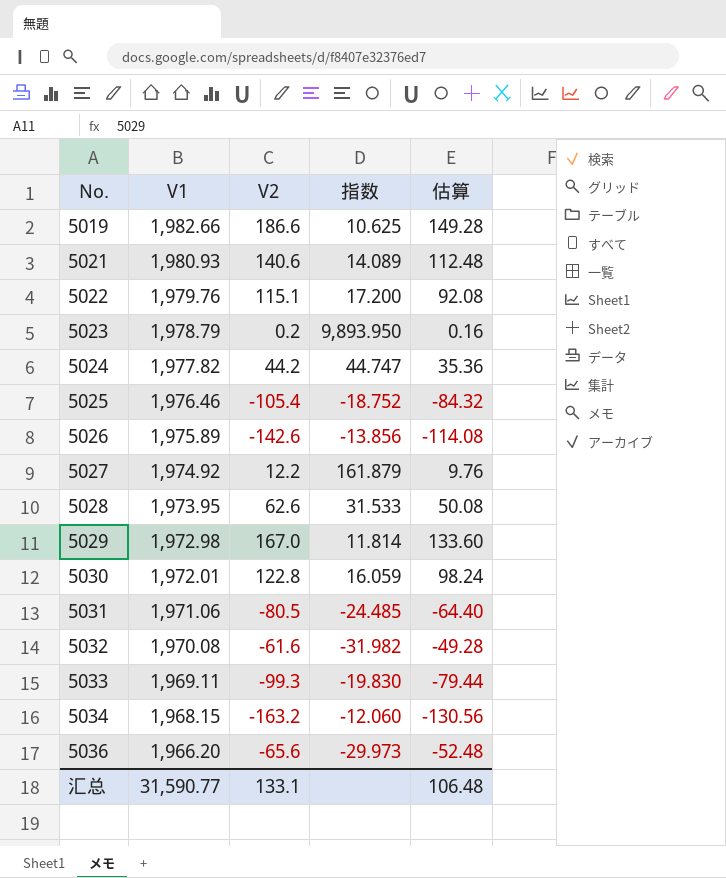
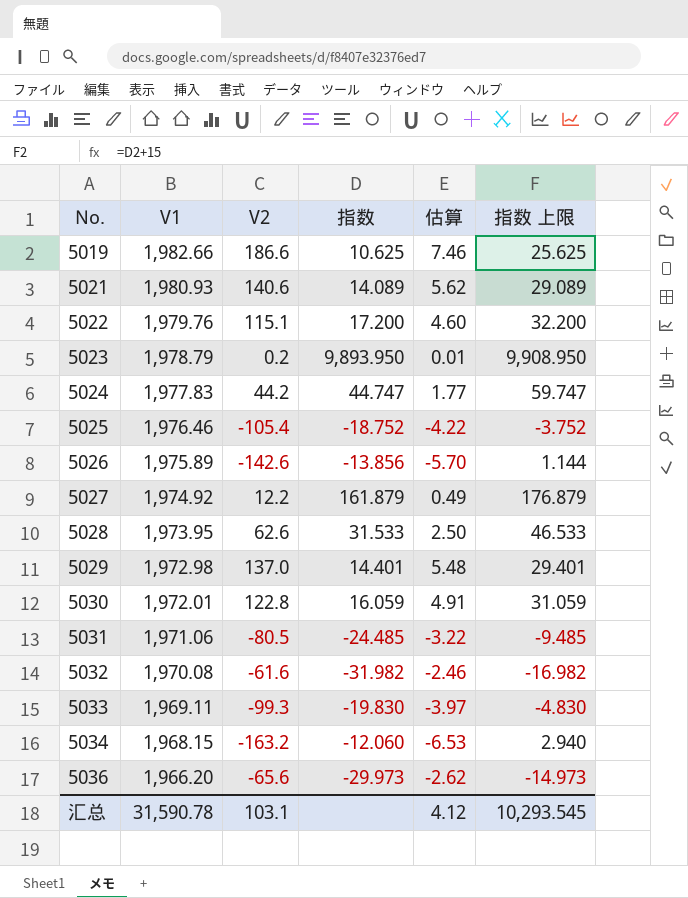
column 估算 | formula: [V2] * 0.8 -> [V2] * 0.04
column 指数 上限 | formula: none -> [指数] + 15
5024 | V1: 1,977.82 -> 1,977.83
5029 | V2: 167.0 -> 137.0
5029 | 指数: 11.814 -> 14.401
汇总 | V1: 31,590.77 -> 31,590.78
汇总 | V2: 133.1 -> 103.1
汇总 | 估算: 106.48 -> 4.12

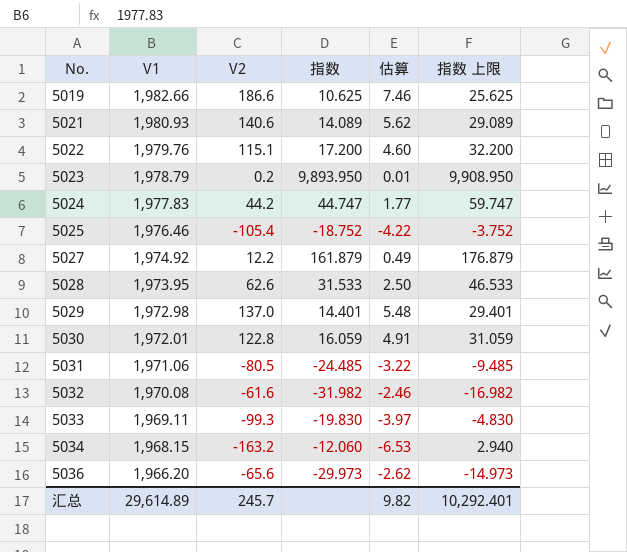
row 5026: 1,975.89 | -142.6 | -13.856 | -5.70 | 1.144 -> none
汇总 | V1: 31,590.78 -> 29,614.89
汇总 | V2: 103.1 -> 245.7
汇总 | 估算: 4.12 -> 9.82
汇总 | 指数 上限: 10,293.545 -> 10,292.401

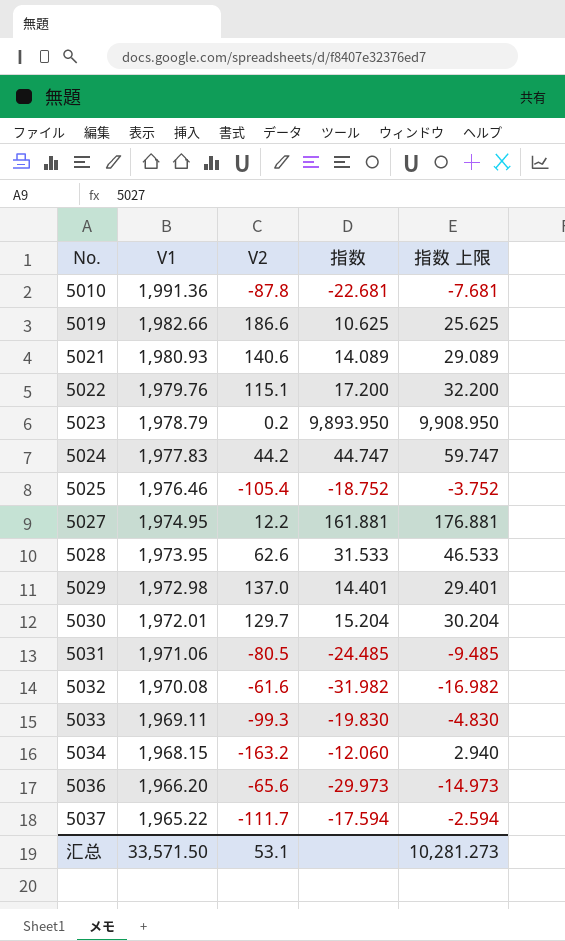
column 估算 | formula: [V2] * 0.04 -> none
row 5010: none -> 1,991.36 | -87.8 | -22.681 | -7.681
5027 | V1: 1,974.92 -> 1,974.95
5027 | 指数: 161.879 -> 161.881
5027 | 指数 上限: 176.879 -> 176.881
5030 | V2: 122.8 -> 129.7
5030 | 指数: 16.059 -> 15.204
5030 | 指数 上限: 31.059 -> 30.204
row 5037: none -> 1,965.22 | -111.7 | -17.594 | -2.594
汇总 | V1: 29,614.89 -> 33,571.50
汇总 | V2: 245.7 -> 53.1
汇总 | 指数 上限: 10,292.401 -> 10,281.273

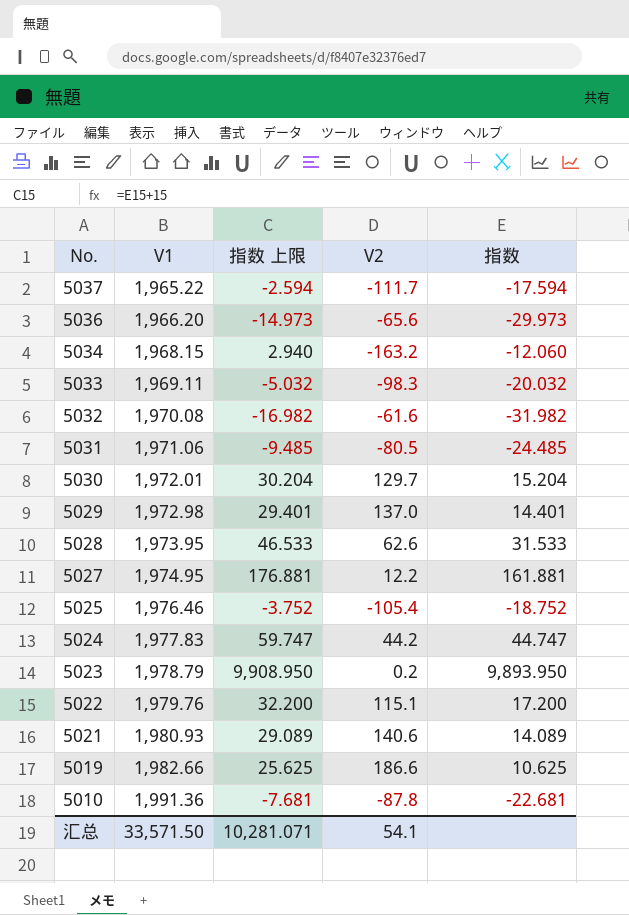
row order: No. ascending -> No. descending
column 指数 上限 | position: 5 -> 3
5033 | 指数 上限: -4.830 -> -5.032
5033 | V2: -99.3 -> -98.3
5033 | 指数: -19.830 -> -20.032
汇总 | 指数 上限: 10,281.273 -> 10,281.071
汇总 | V2: 53.1 -> 54.1

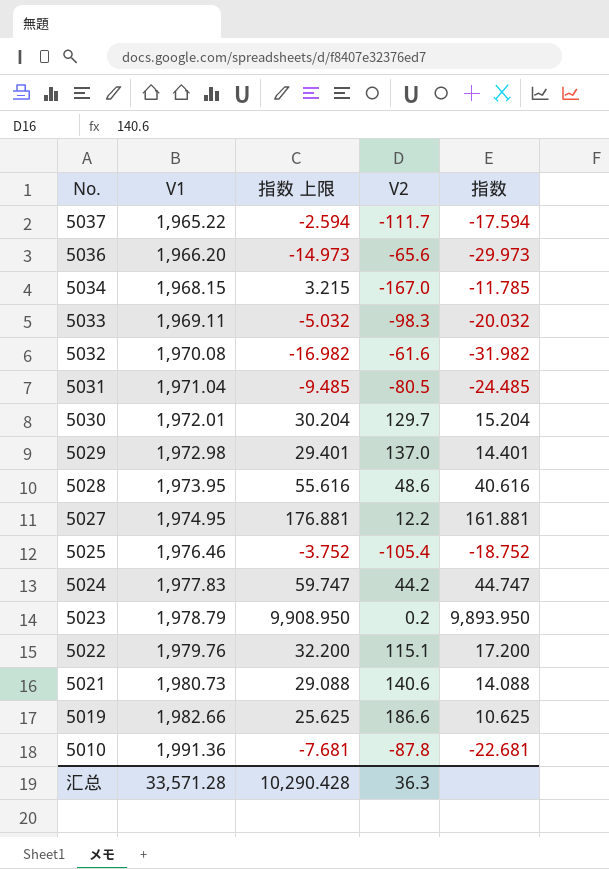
5034 | 指数 上限: 2.940 -> 3.215
5034 | V2: -163.2 -> -167.0
5034 | 指数: -12.060 -> -11.785
5031 | V1: 1,971.06 -> 1,971.04
5028 | 指数 上限: 46.533 -> 55.616
5028 | V2: 62.6 -> 48.6
5028 | 指数: 31.533 -> 40.616
5021 | V1: 1,980.93 -> 1,980.73
5021 | 指数 上限: 29.089 -> 29.088
5021 | 指数: 14.089 -> 14.088
汇总 | V1: 33,571.50 -> 33,571.28
汇总 | 指数 上限: 10,281.071 -> 10,290.428
汇总 | V2: 54.1 -> 36.3

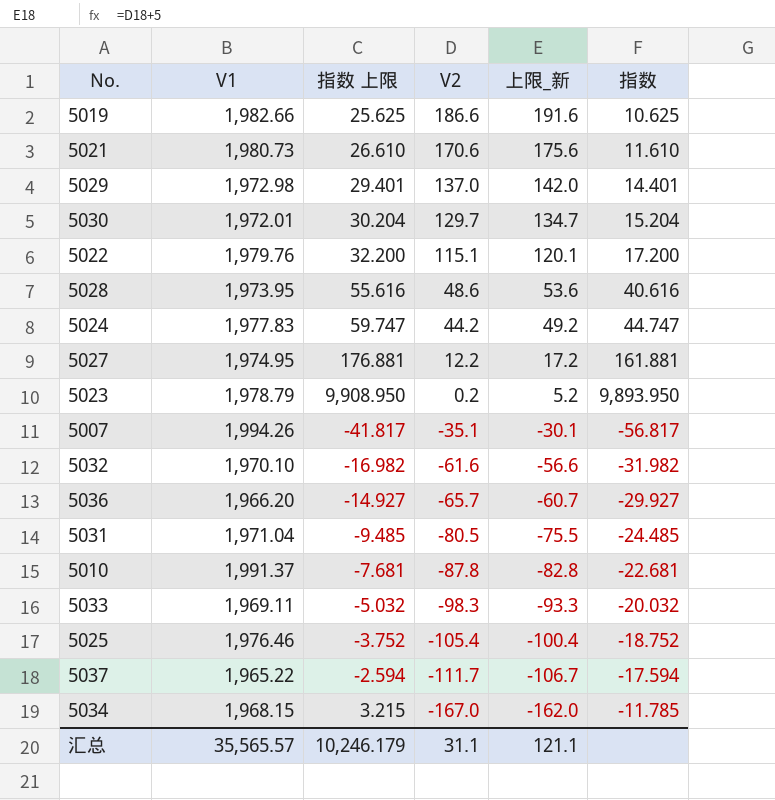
row order: No. descending -> V2 descending
column 上限_新 | formula: none -> [V2] + 5
5021 | 指数 上限: 29.088 -> 26.610
5021 | V2: 140.6 -> 170.6
5021 | 指数: 14.088 -> 11.610
row 5007: none -> 1,994.26 | -41.817 | -35.1 | -30.1 | -56.817
5032 | V1: 1,970.08 -> 1,970.10
5036 | 指数 上限: -14.973 -> -14.927
5036 | V2: -65.6 -> -65.7
5036 | 指数: -29.973 -> -29.927
5010 | V1: 1,991.36 -> 1,991.37
汇总 | V1: 33,571.28 -> 35,565.57
汇总 | 指数 上限: 10,290.428 -> 10,246.179
汇总 | V2: 36.3 -> 31.1

